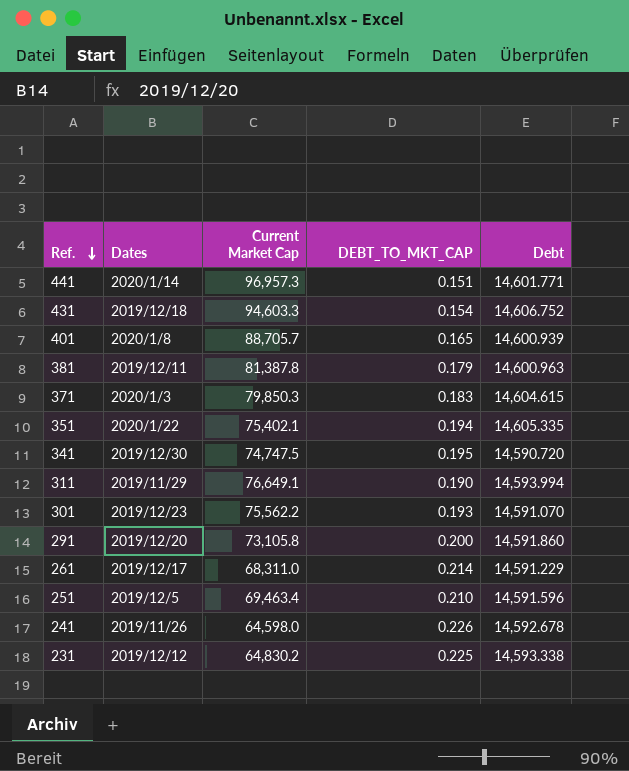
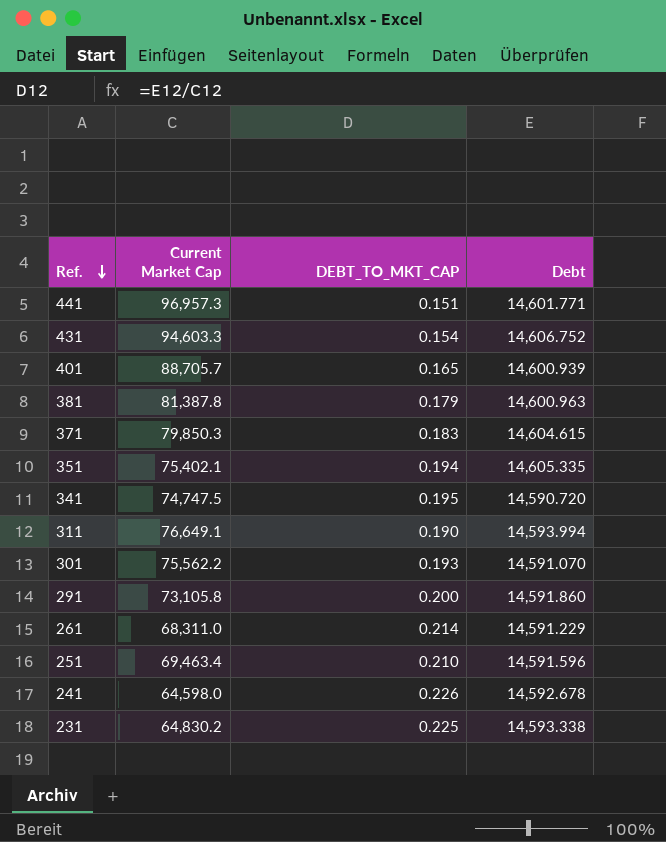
column Dates | position: 2 -> none

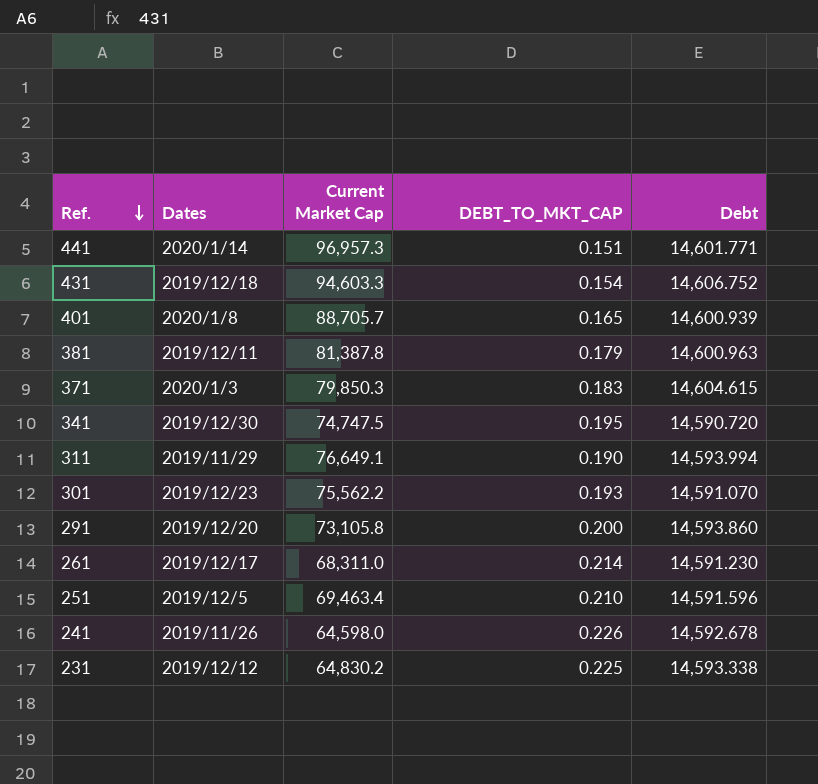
column Dates | position: none -> 2
row 351: 75,402.1 | 0.194 | 14,605.335 -> none
291 | Debt: 14,591.860 -> 14,593.860
261 | Debt: 14,591.229 -> 14,591.230

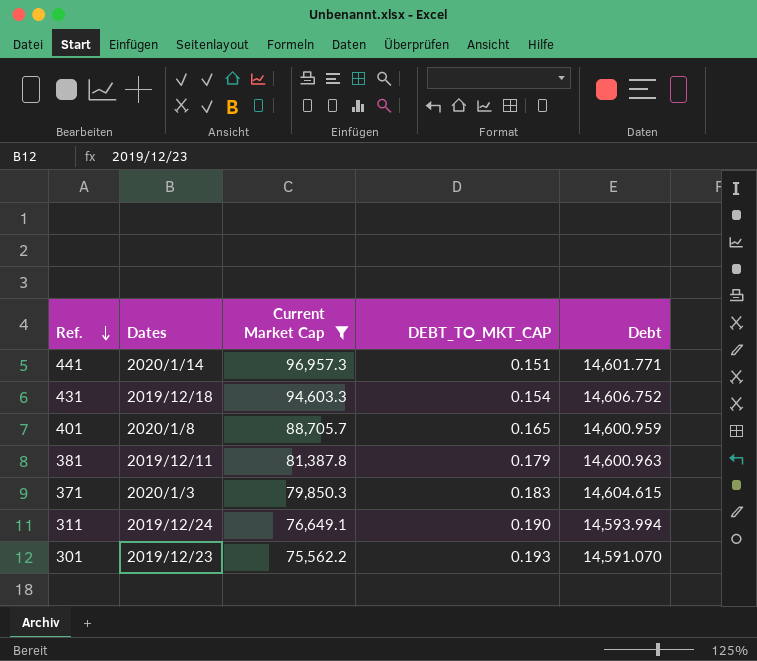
filter: none -> Current Market Cap >= 75,562.2
401 | Debt: 14,600.939 -> 14,600.959
311 | Dates: 2019/11/29 -> 2019/12/24

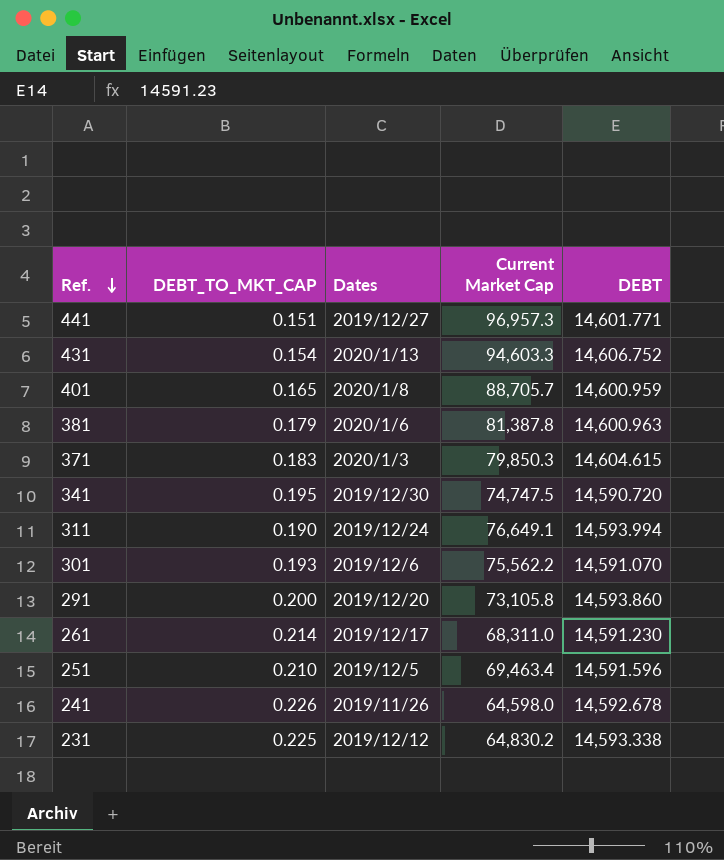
filter: Current Market Cap >= 75,562.2 -> none
column DEBT_TO_MKT_CAP | position: 4 -> 2
column name: Debt -> DEBT
441 | Dates: 2020/1/14 -> 2019/12/27
431 | Dates: 2019/12/18 -> 2020/1/13
381 | Dates: 2019/12/11 -> 2020/1/6
301 | Dates: 2019/12/23 -> 2019/12/6

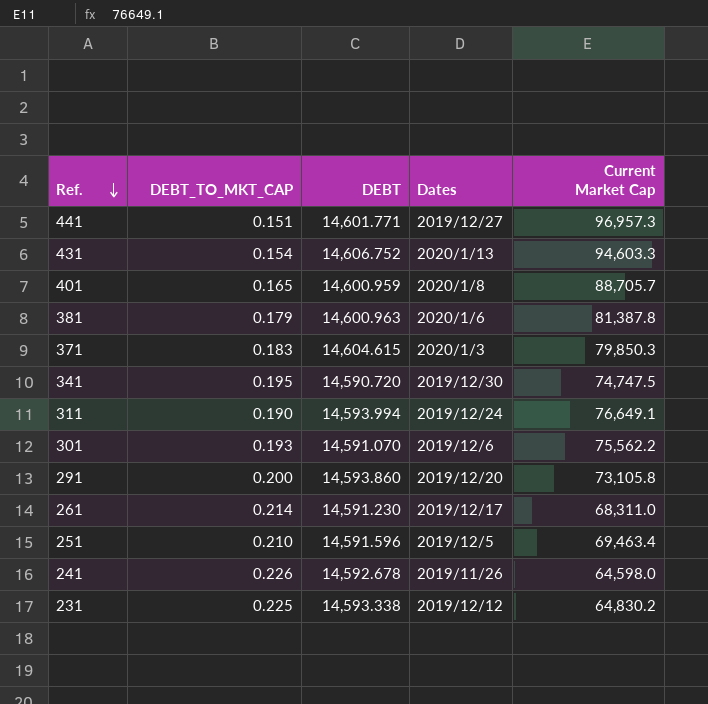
column DEBT | position: 5 -> 3

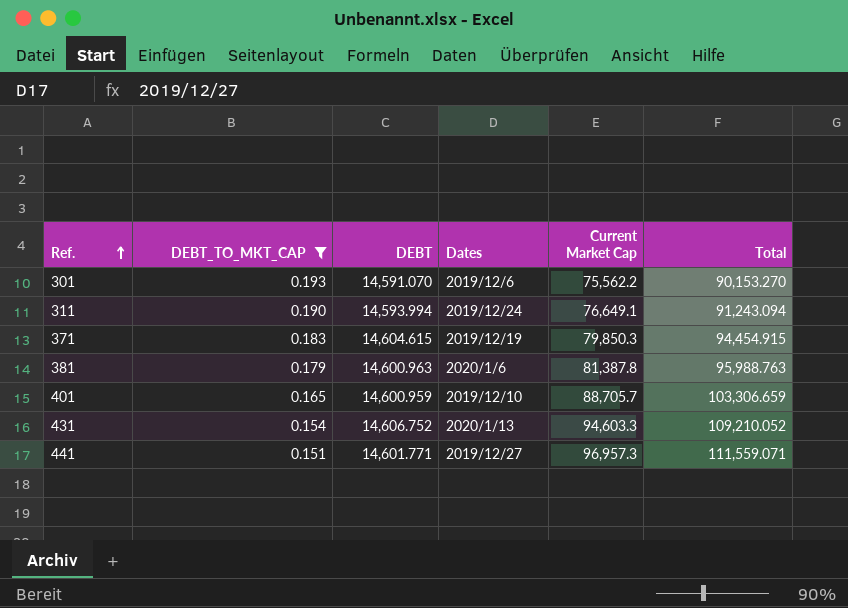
filter: none -> DEBT_TO_MKT_CAP <= 0.193
row order: Ref. descending -> Ref. ascending
column Total | formula: none -> [DEBT] + [Current Market Cap]
371 | Dates: 2020/1/3 -> 2019/12/19
401 | Dates: 2020/1/8 -> 2019/12/10

